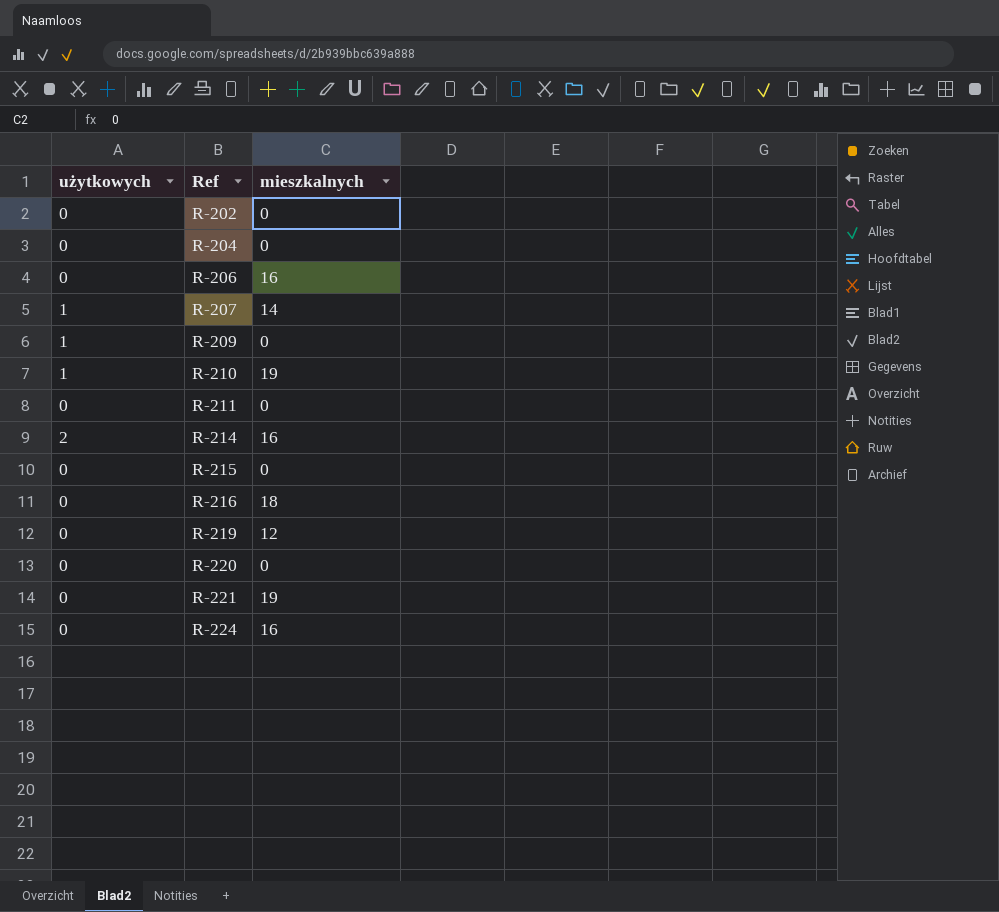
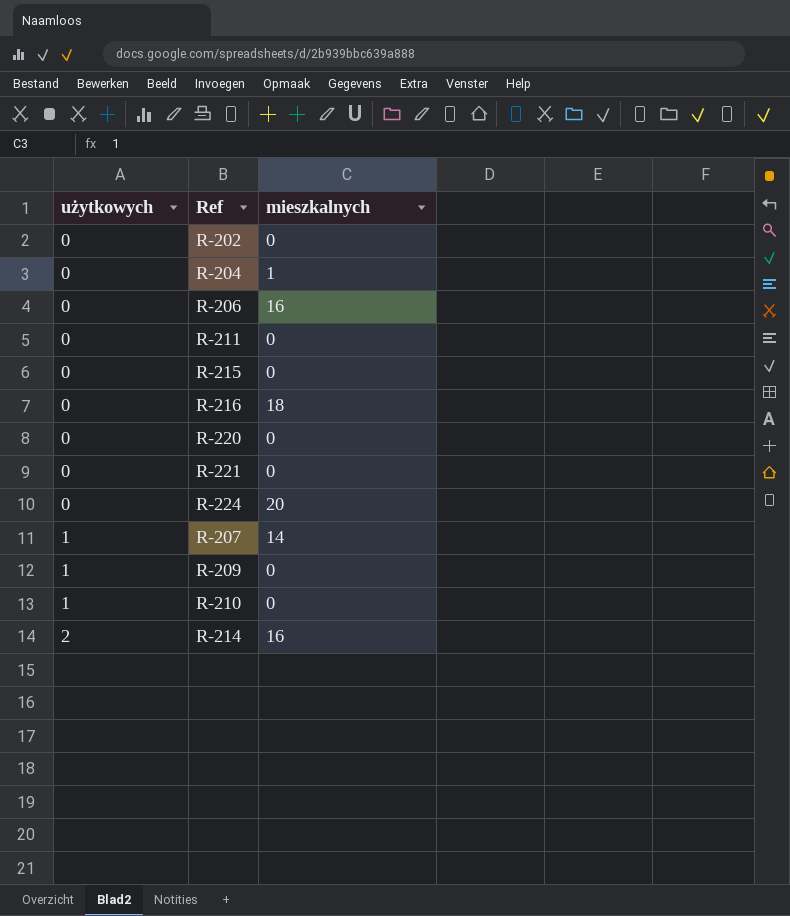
row order: Ref ascending -> użytkowych ascending
row R-219: 0 | 12 -> none
R-204 | mieszkalnych: 0 -> 1
R-221 | mieszkalnych: 19 -> 0
R-224 | mieszkalnych: 16 -> 20
R-210 | mieszkalnych: 19 -> 0

